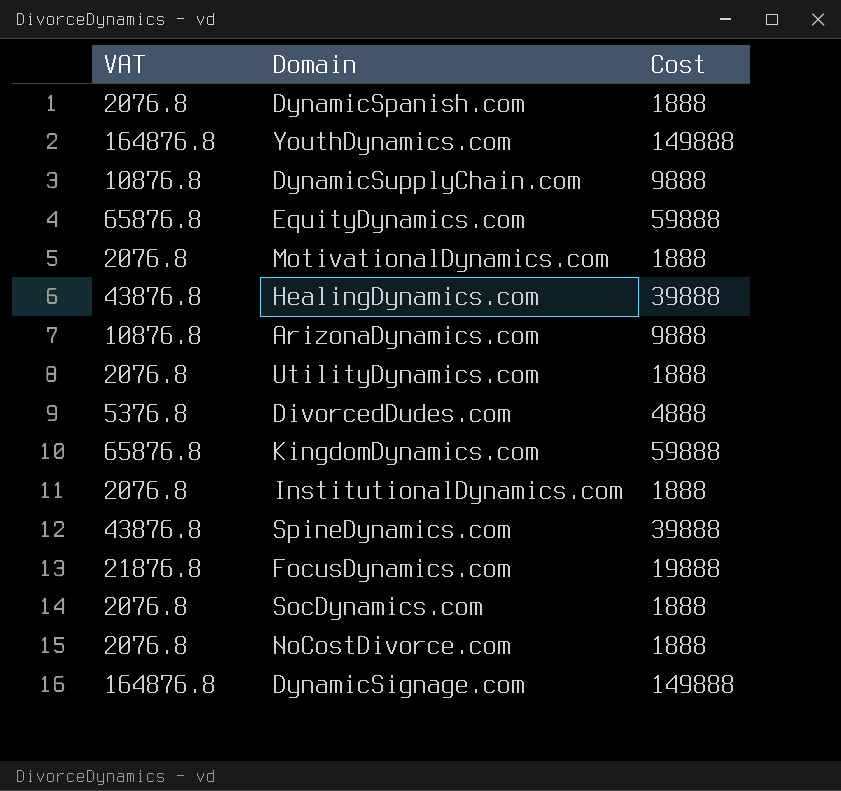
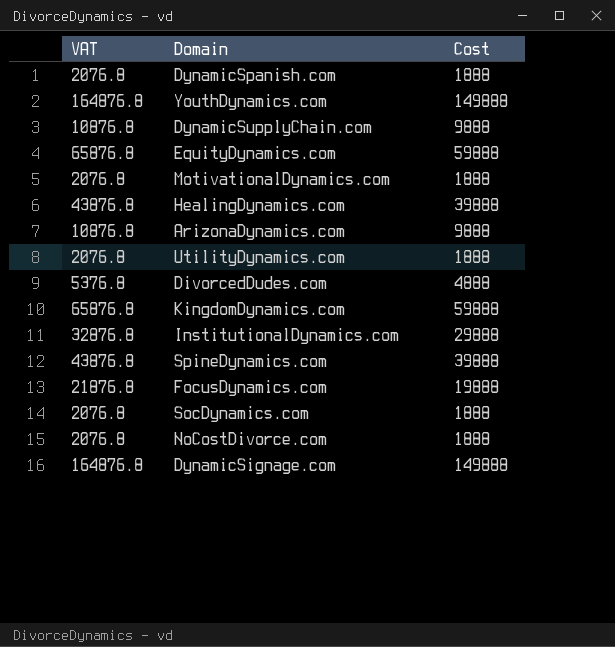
InstitutionalDynamics.com | VAT: 2076.8 -> 32876.8
InstitutionalDynamics.com | Cost: 1888 -> 29888

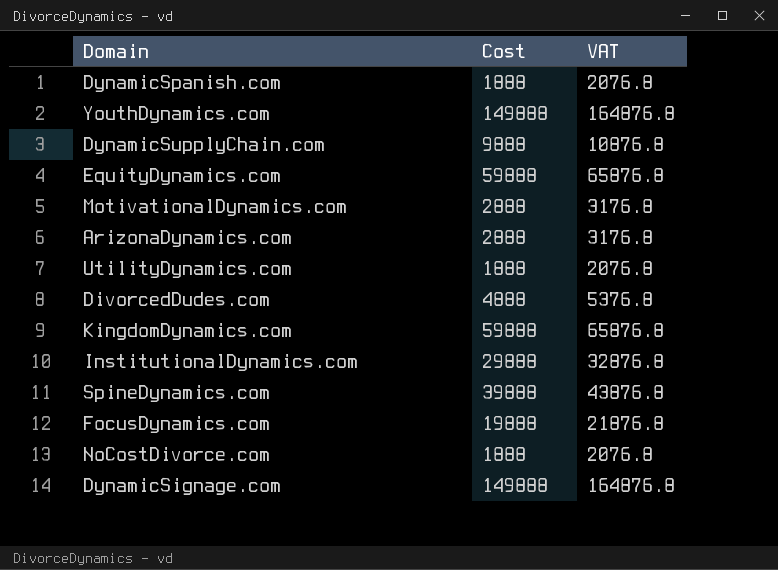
column VAT | position: 1 -> 3
row HealingDynamics.com: 43876.8 | 39888 -> none
row SocDynamics.com: 2076.8 | 1888 -> none
MotivationalDynamics.com | Cost: 1888 -> 2888
MotivationalDynamics.com | VAT: 2076.8 -> 3176.8
ArizonaDynamics.com | Cost: 9888 -> 2888
ArizonaDynamics.com | VAT: 10876.8 -> 3176.8

